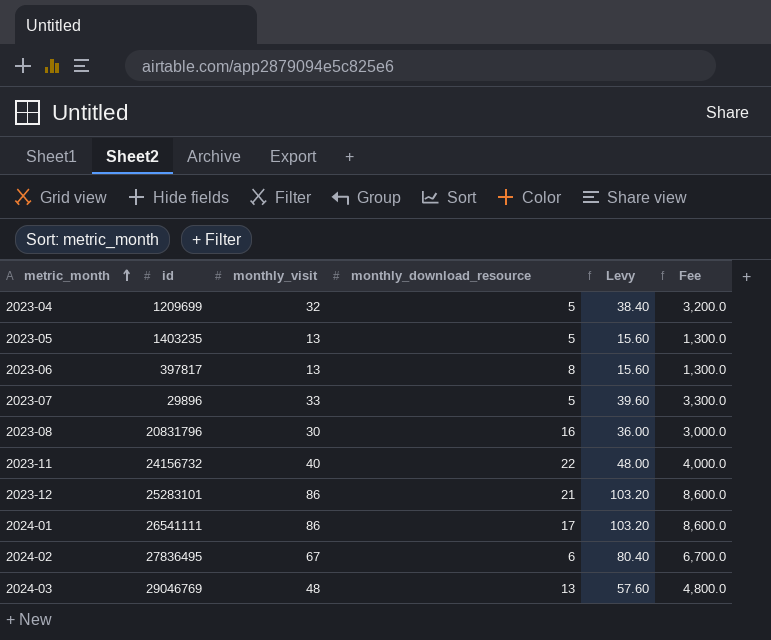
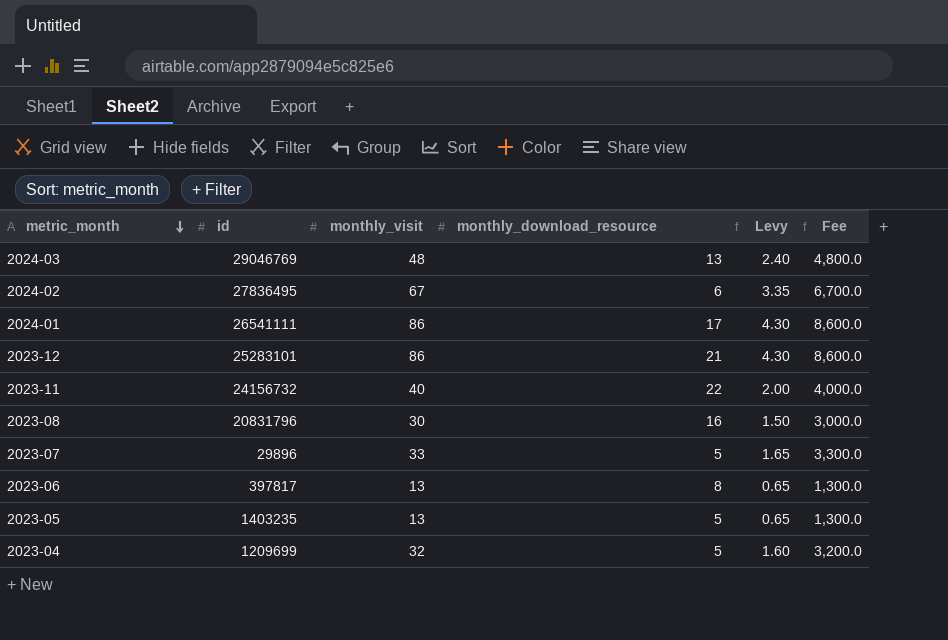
row order: metric_month ascending -> metric_month descending
column Levy | formula: [monthly_visit] * 1.2 -> [monthly_visit] * 0.05

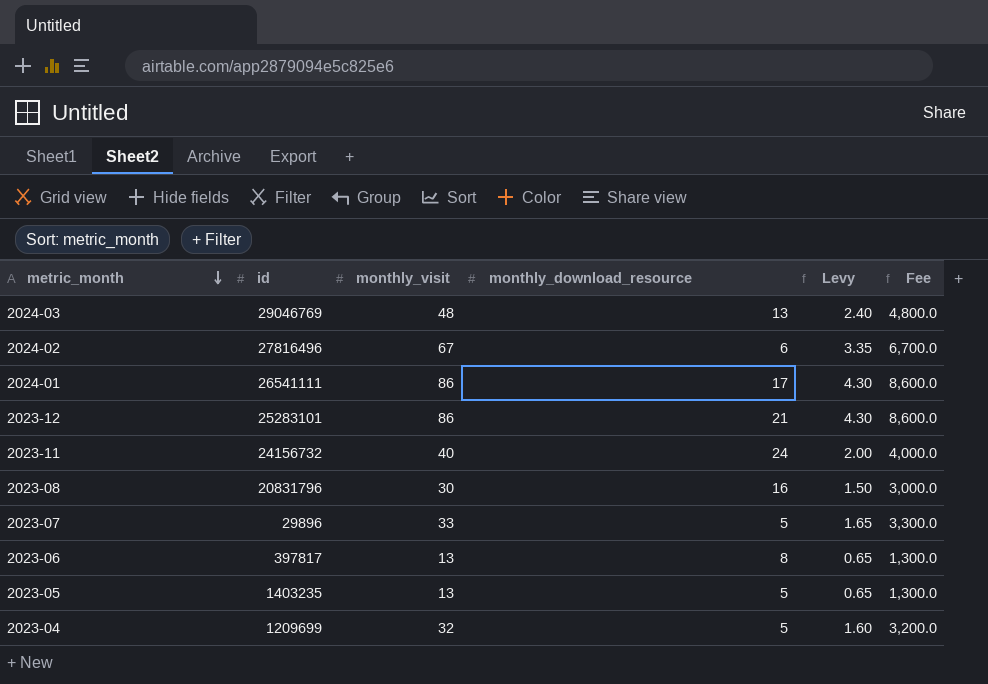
2024-02 | id: 27836495 -> 27816496
2023-11 | monthly_download_resource: 22 -> 24

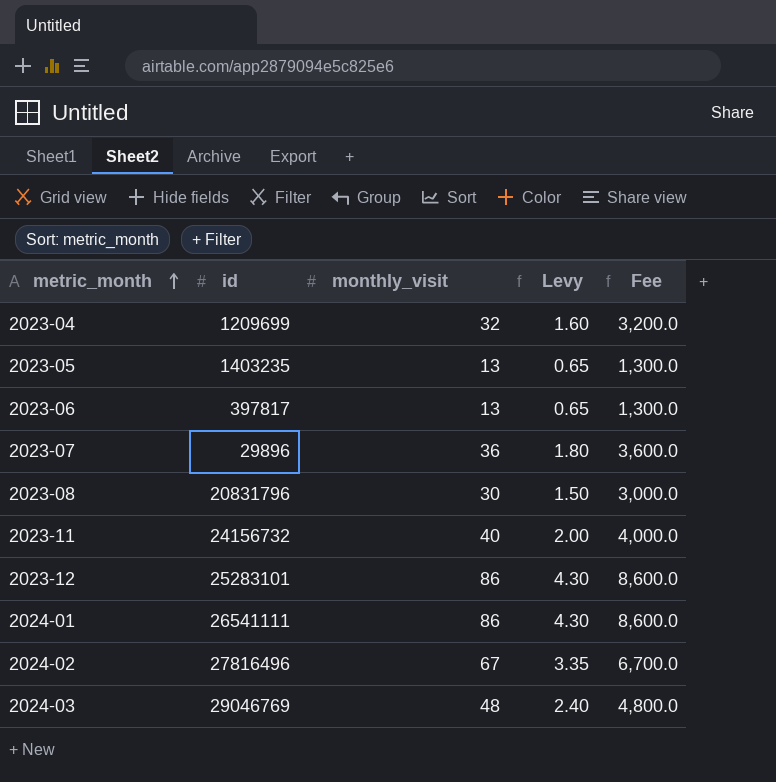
row order: metric_month descending -> metric_month ascending
column monthly_download_resource | position: 4 -> none
2023-07 | monthly_visit: 33 -> 36
2023-07 | Levy: 1.65 -> 1.80
2023-07 | Fee: 3,300.0 -> 3,600.0

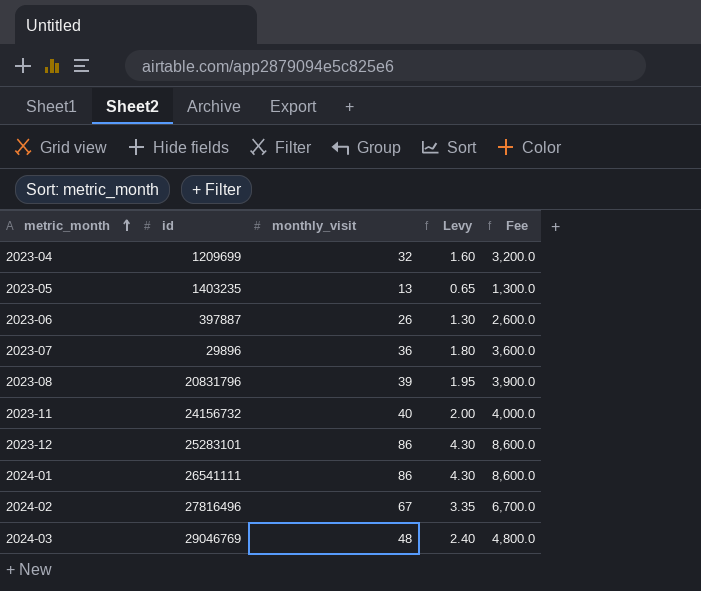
2023-06 | id: 397817 -> 397887
2023-06 | monthly_visit: 13 -> 26
2023-06 | Levy: 0.65 -> 1.30
2023-06 | Fee: 1,300.0 -> 2,600.0
2023-08 | monthly_visit: 30 -> 39
2023-08 | Levy: 1.50 -> 1.95
2023-08 | Fee: 3,000.0 -> 3,900.0

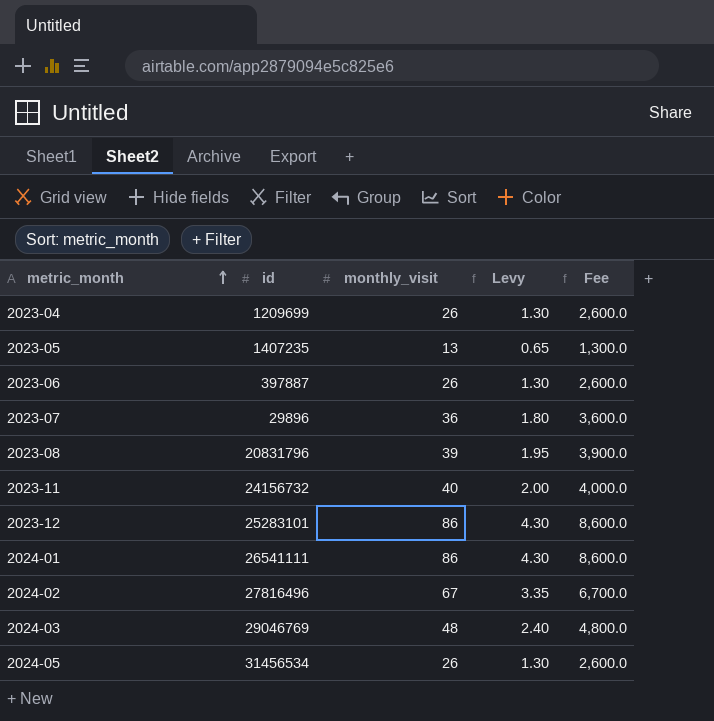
2023-04 | monthly_visit: 32 -> 26
2023-04 | Levy: 1.60 -> 1.30
2023-04 | Fee: 3,200.0 -> 2,600.0
2023-05 | id: 1403235 -> 1407235
row 2024-05: none -> 31456534 | 26 | 1.30 | 2,600.0

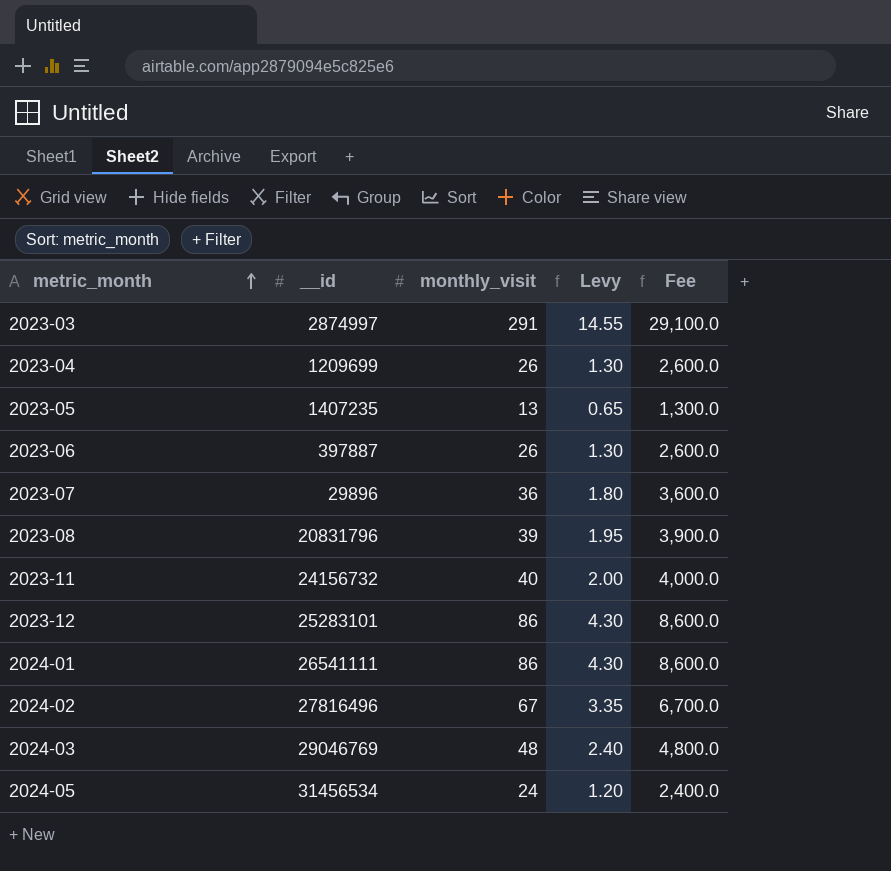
column name: id -> __id
row 2023-03: none -> 2874997 | 291 | 14.55 | 29,100.0
2024-05 | monthly_visit: 26 -> 24
2024-05 | Levy: 1.30 -> 1.20
2024-05 | Fee: 2,600.0 -> 2,400.0

